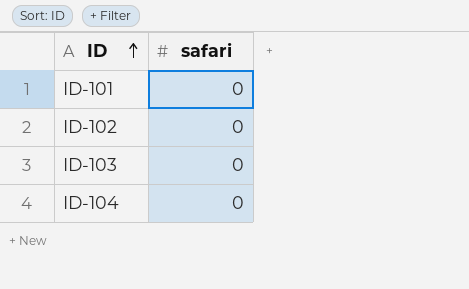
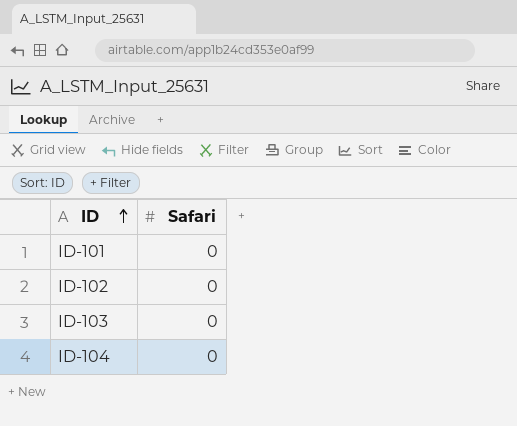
column name: safari -> Safari

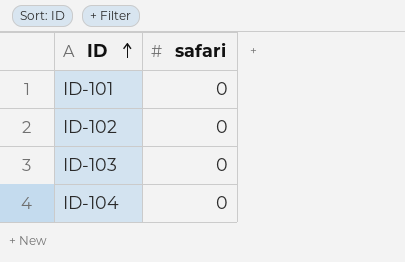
column name: Safari -> safari

